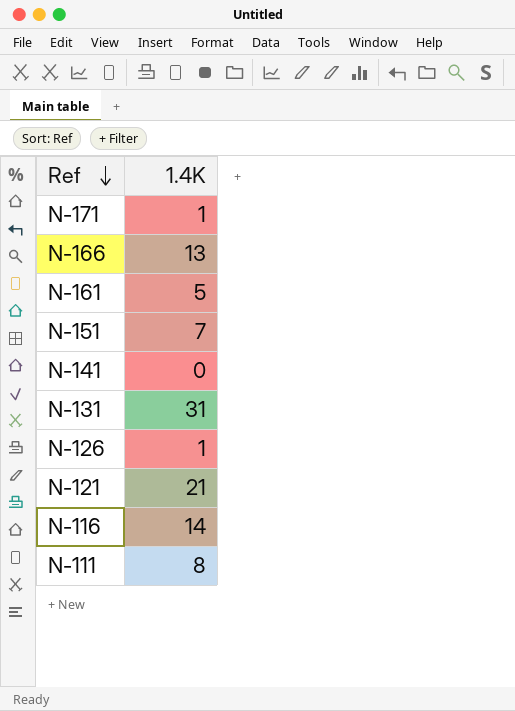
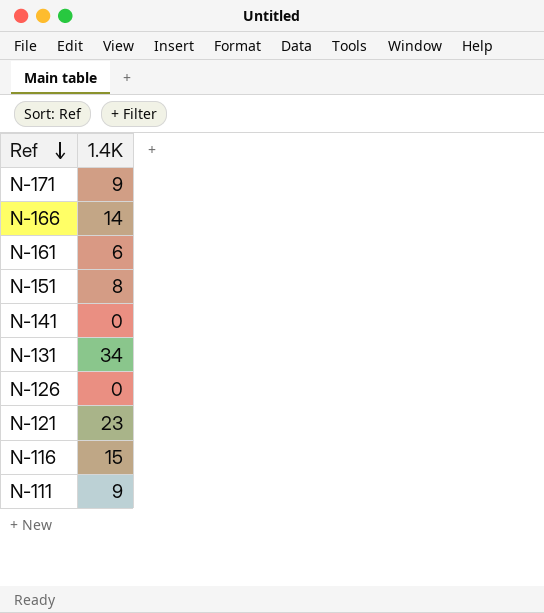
N-171 | 1.4K: 1 -> 9
N-166 | 1.4K: 13 -> 14
N-161 | 1.4K: 5 -> 6
N-151 | 1.4K: 7 -> 8
N-131 | 1.4K: 31 -> 34
N-126 | 1.4K: 1 -> 0
N-121 | 1.4K: 21 -> 23
N-116 | 1.4K: 14 -> 15
N-111 | 1.4K: 8 -> 9

